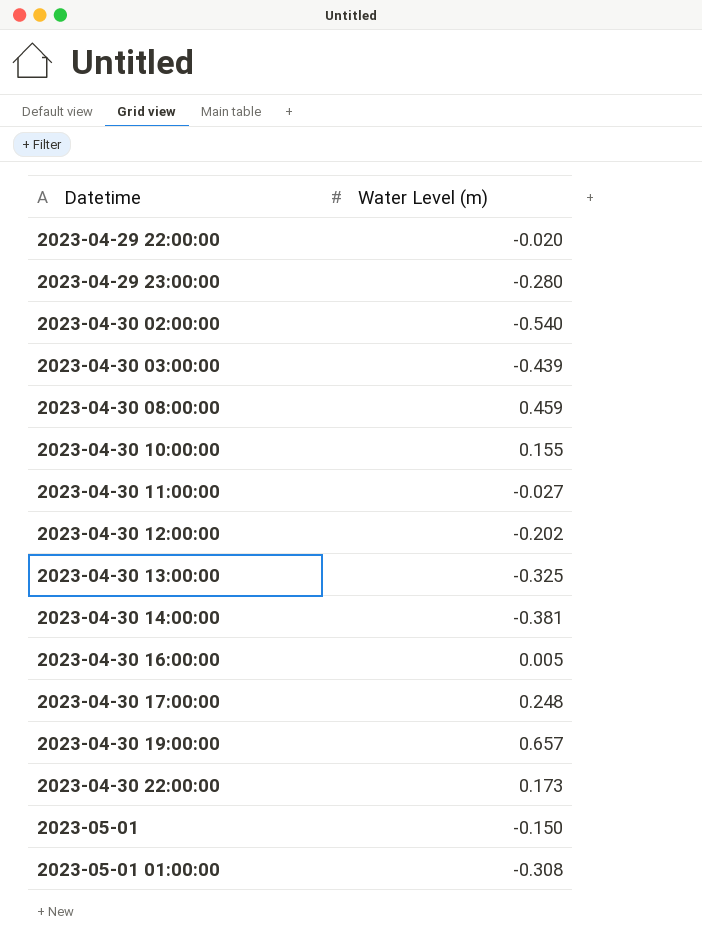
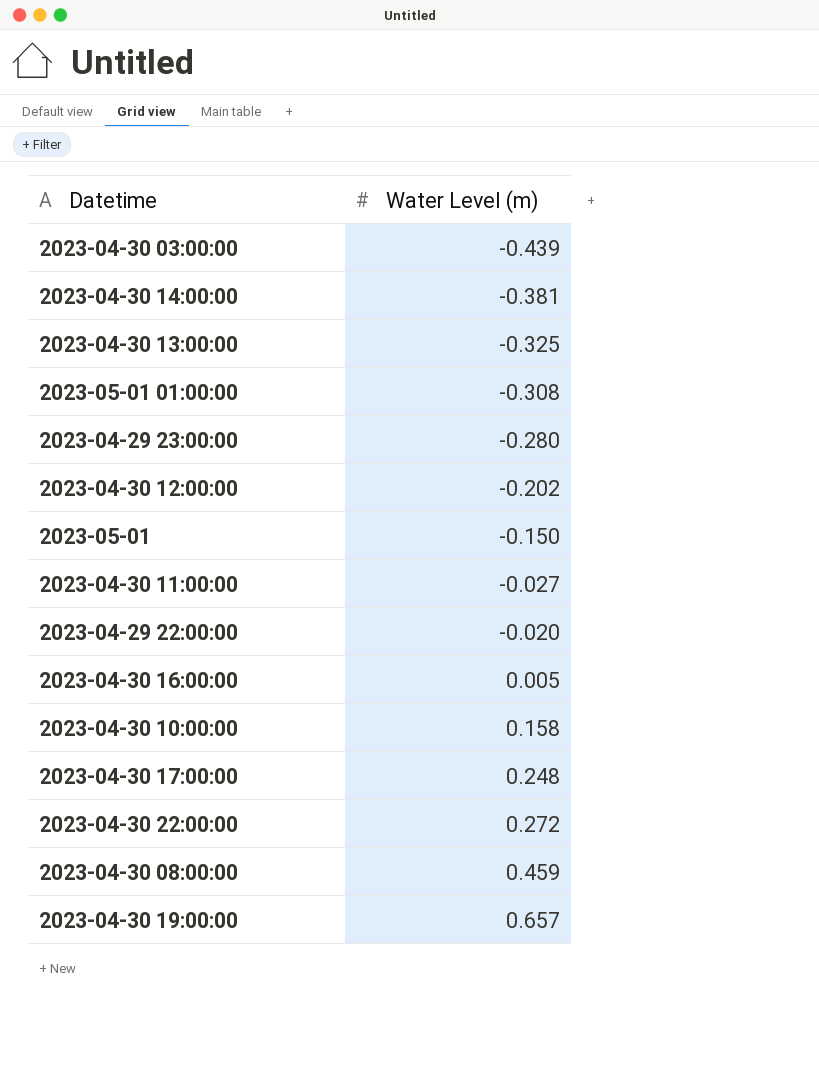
row order: Datetime ascending -> Water Level (m) ascending
row 2023-04-30 02:00:00: -0.540 -> none
2023-04-30 10:00:00 | Water Level (m): 0.155 -> 0.158
2023-04-30 22:00:00 | Water Level (m): 0.173 -> 0.272

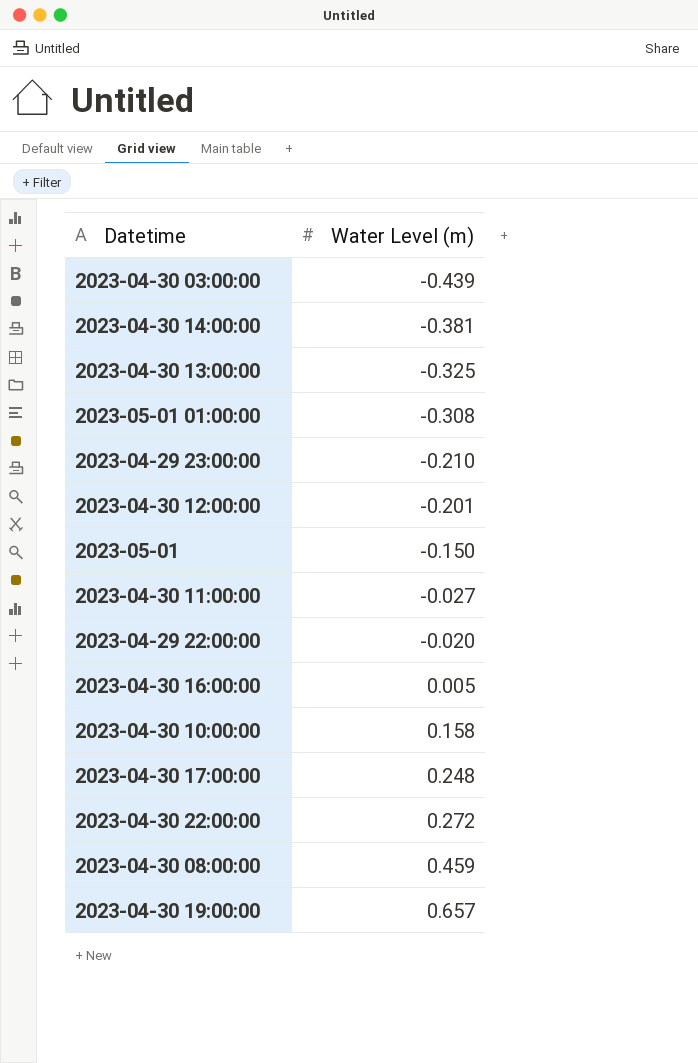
2023-04-29 23:00:00 | Water Level (m): -0.280 -> -0.210
2023-04-30 12:00:00 | Water Level (m): -0.202 -> -0.201

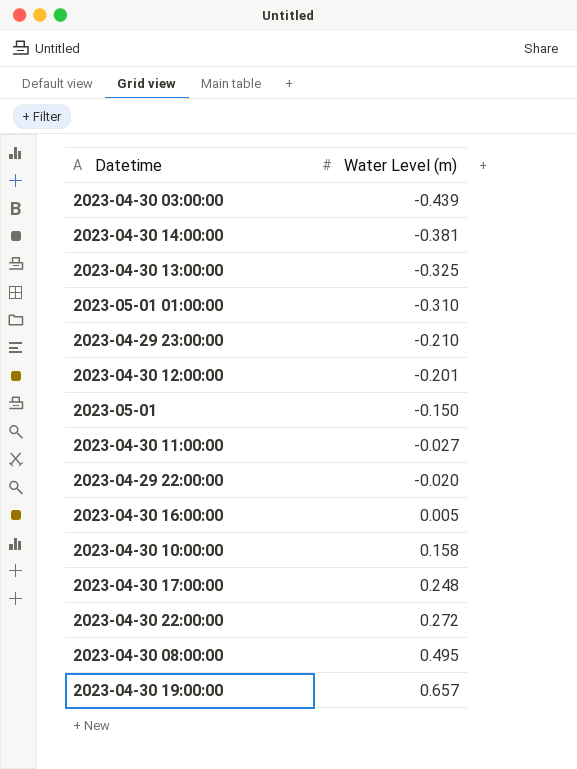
2023-05-01 01:00:00 | Water Level (m): -0.308 -> -0.310
2023-04-30 08:00:00 | Water Level (m): 0.459 -> 0.495

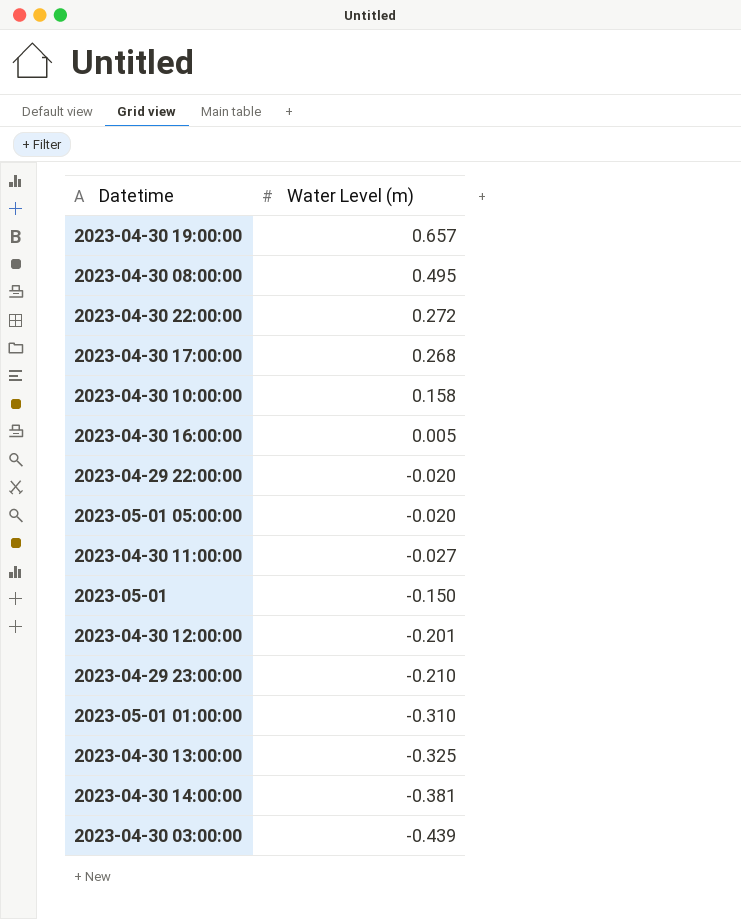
row order: Water Level (m) ascending -> Water Level (m) descending
2023-04-30 17:00:00 | Water Level (m): 0.248 -> 0.268
row 2023-05-01 05:00:00: none -> -0.020

